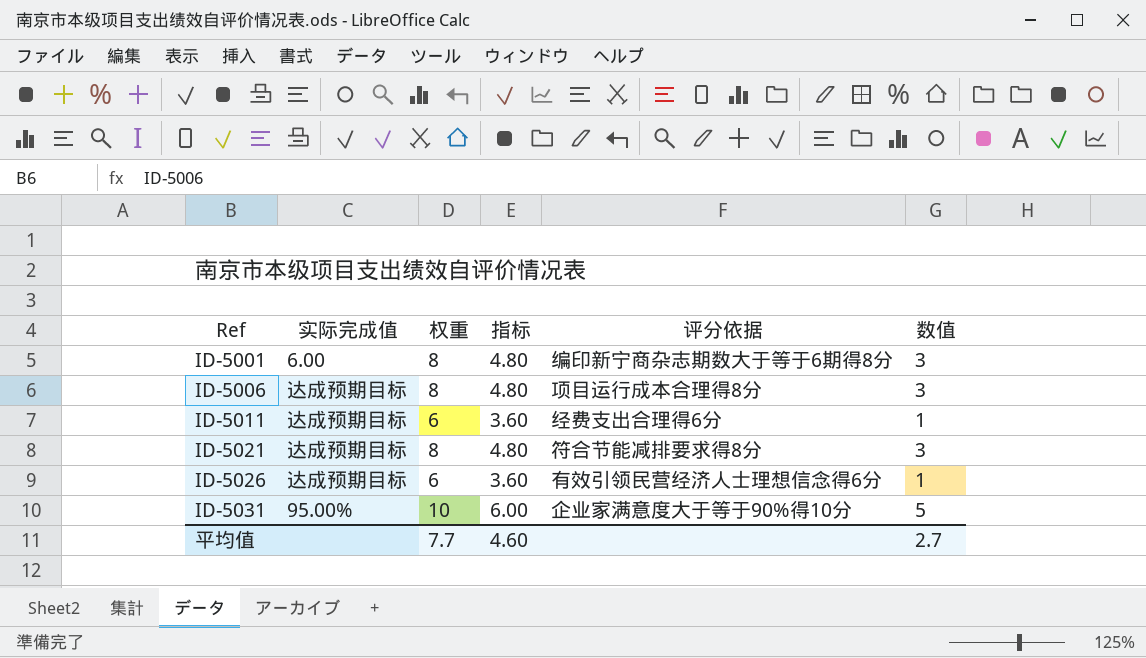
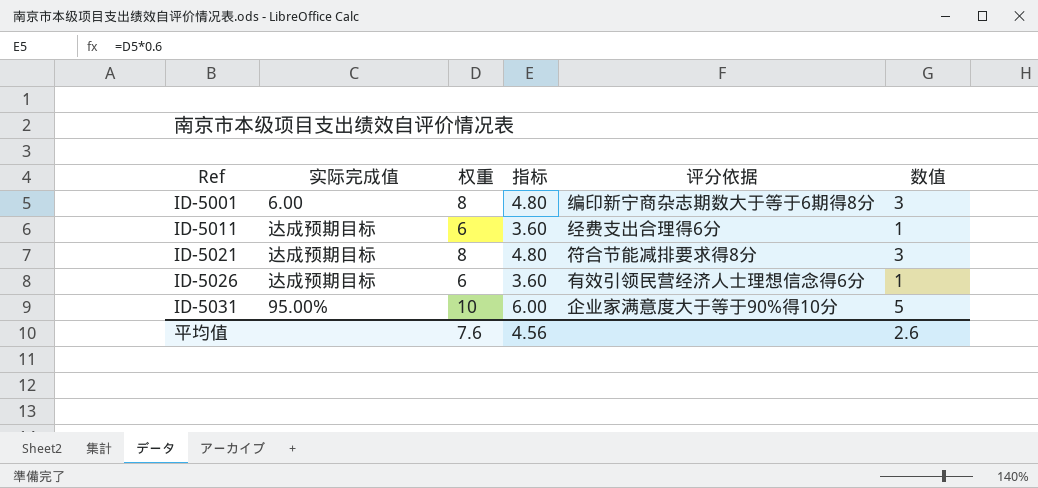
row ID-5006: 达成预期目标 | 8 | 4.80 | 项目运行成本合理得8分 | 3 -> none
平均值 | 权重: 7.7 -> 7.6
平均值 | 指标: 4.60 -> 4.56
平均值 | 数值: 2.7 -> 2.6

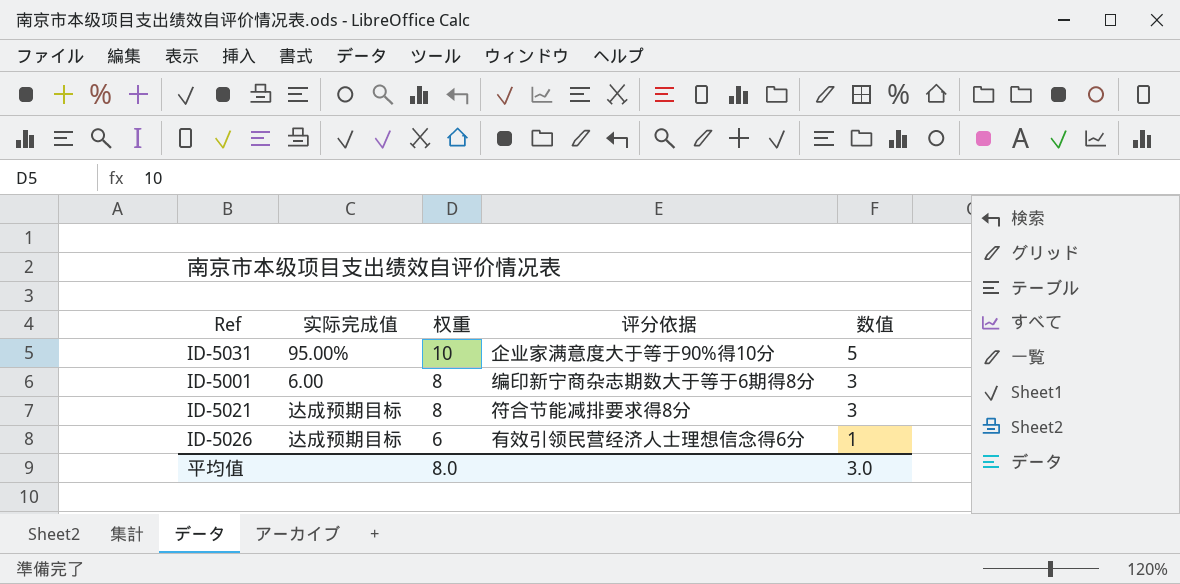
row order: Ref ascending -> 权重 descending
column 指标 | formula: [权重] * 0.6 -> none
row ID-5011: 达成预期目标 | 6 | 3.60 | 经费支出合理得6分 | 1 -> none
平均值 | 权重: 7.6 -> 8.0
平均值 | 数值: 2.6 -> 3.0

